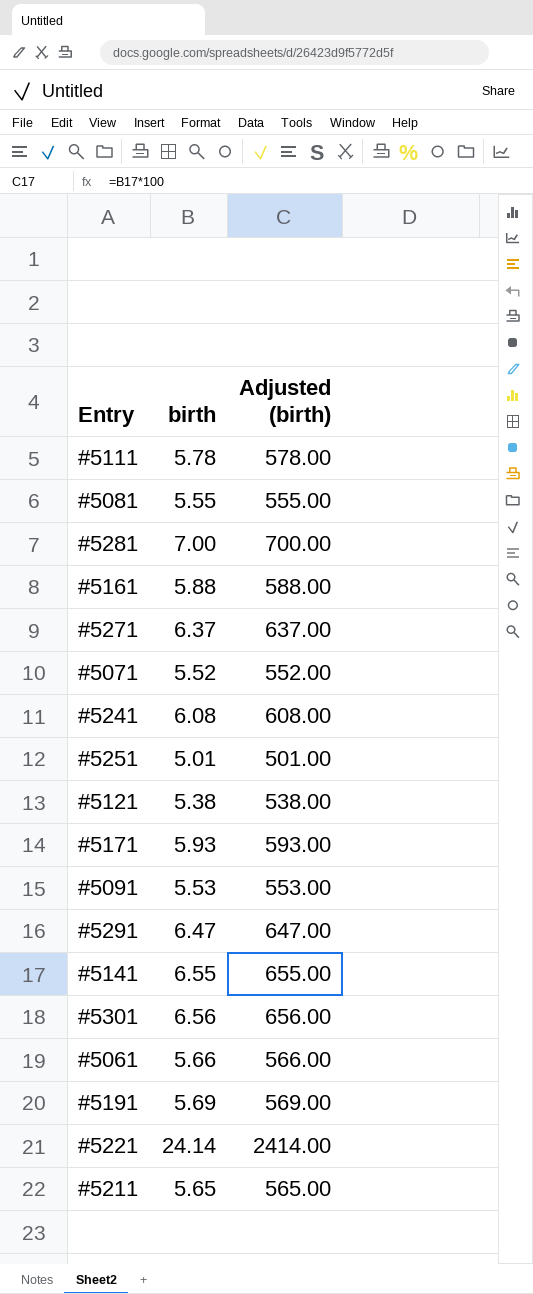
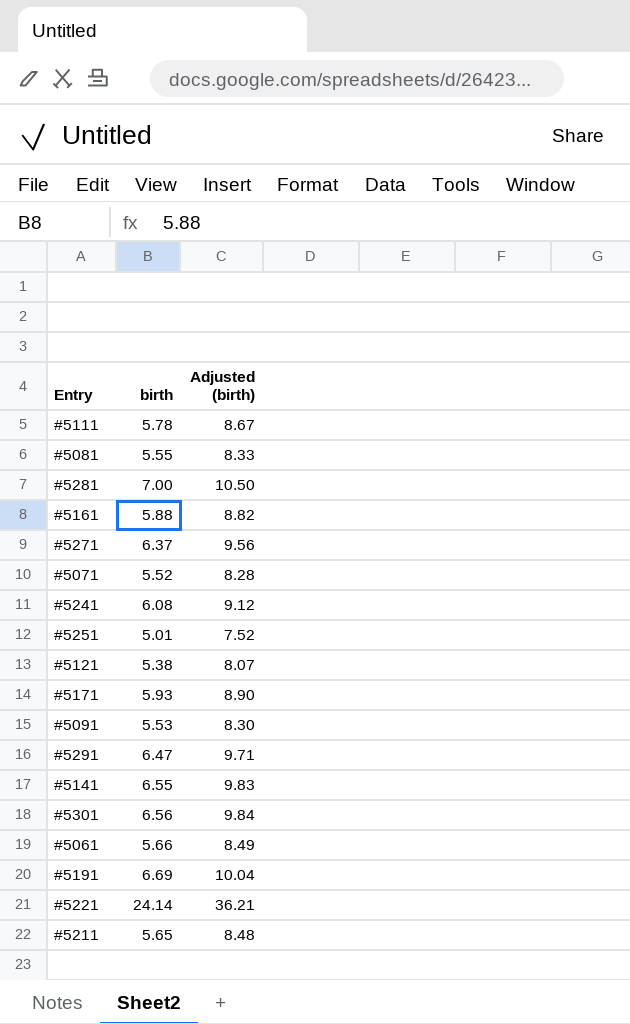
column Adjusted (birth) | formula: [birth] * 100 -> [birth] * 1.5
#5191 | birth: 5.69 -> 6.69

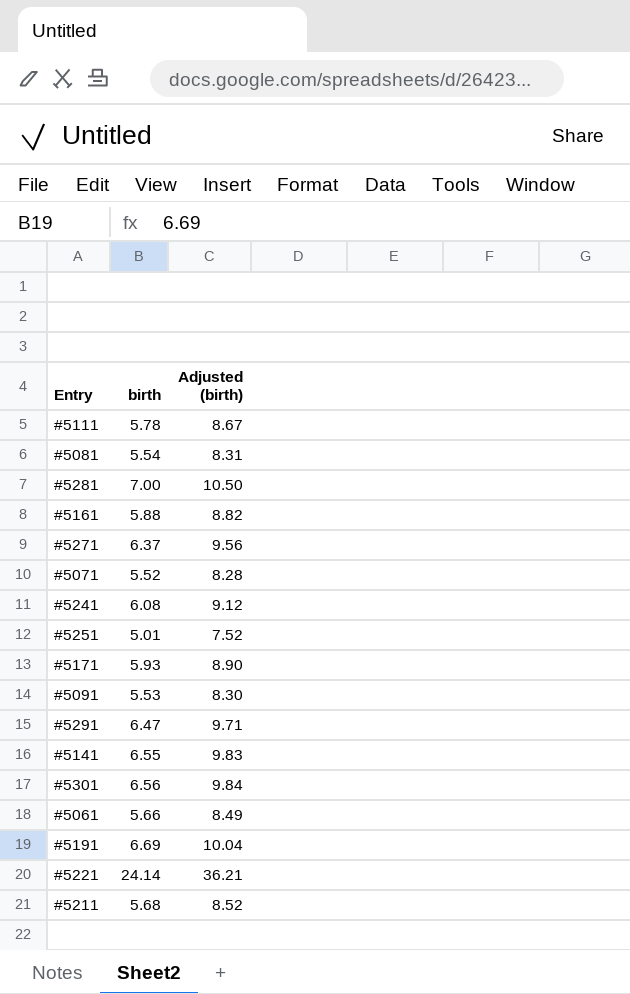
row #5121: 5.38 | 8.07 -> none
#5081 | birth: 5.55 -> 5.54
#5081 | Adjusted (birth): 8.33 -> 8.31
#5211 | birth: 5.65 -> 5.68
#5211 | Adjusted (birth): 8.48 -> 8.52

